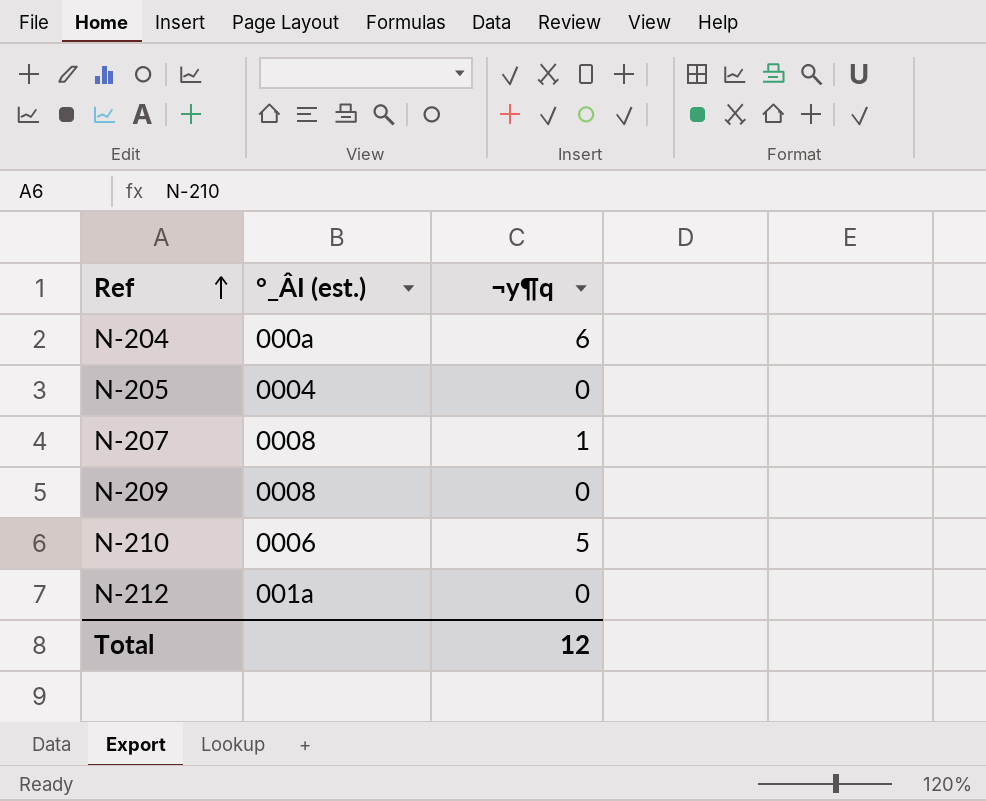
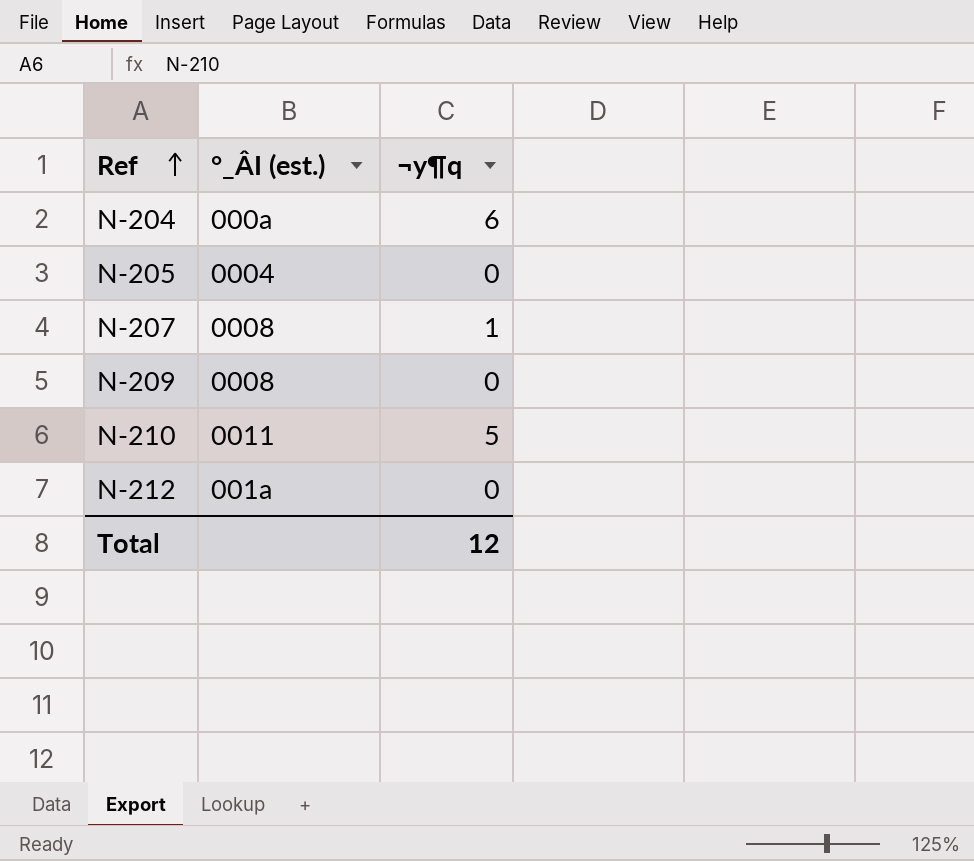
N-210 | °_ÂI (est.): 0006 -> 0011

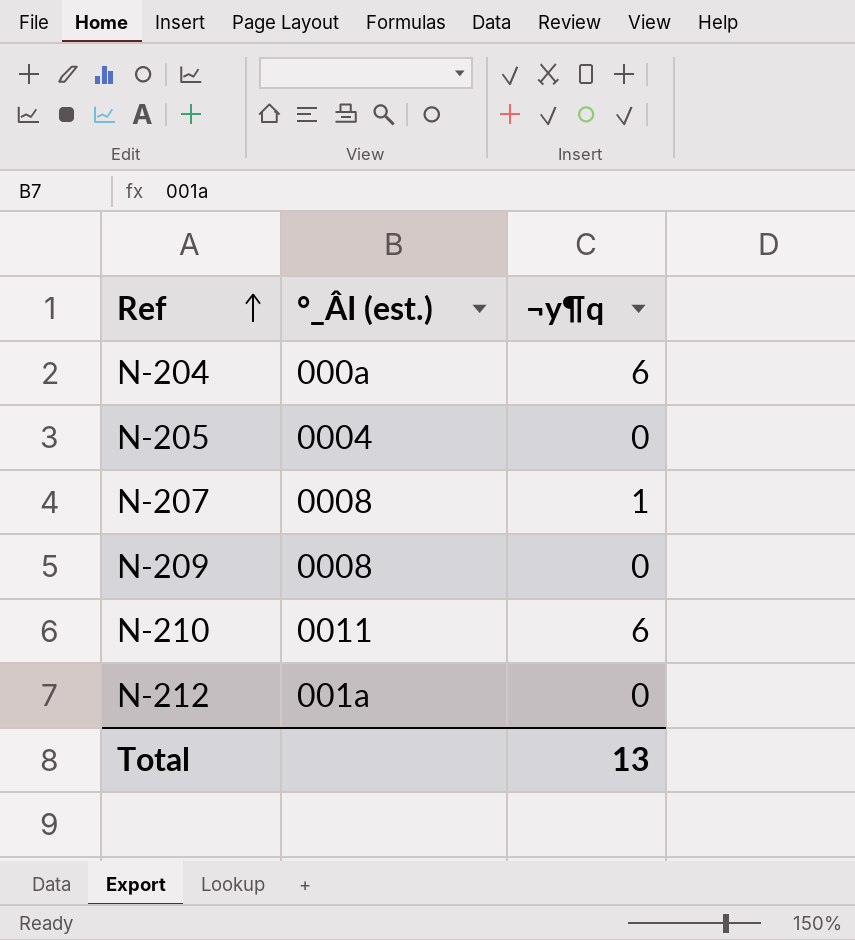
N-210 | ¬y¶q: 5 -> 6
Total | ¬y¶q: 12 -> 13

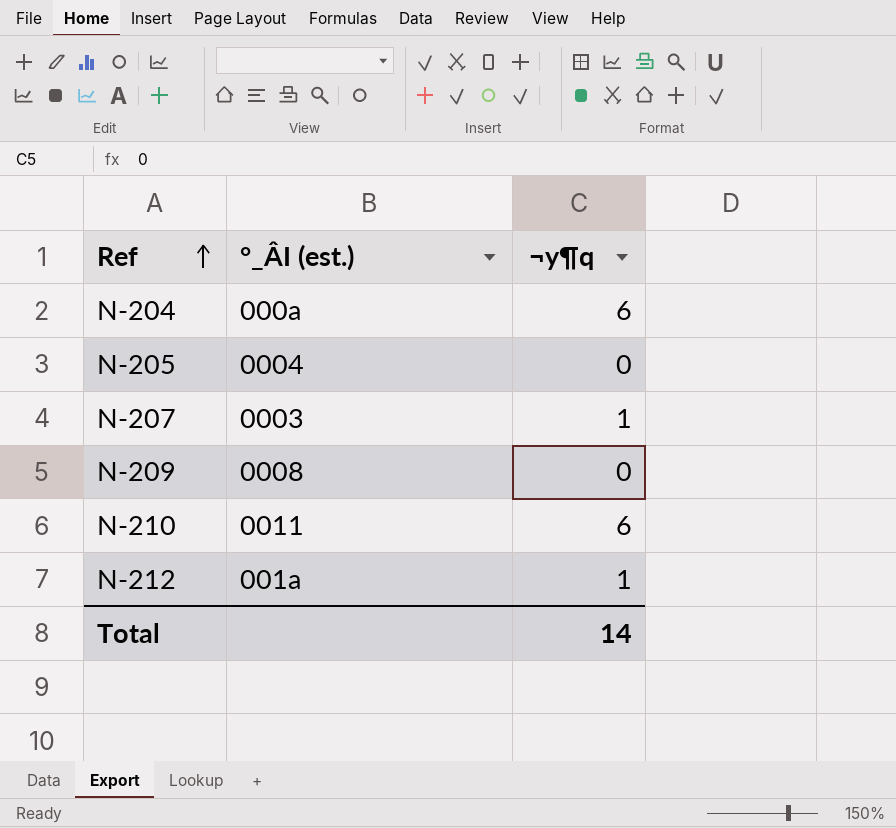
N-207 | °_ÂI (est.): 0008 -> 0003
N-212 | ¬y¶q: 0 -> 1
Total | ¬y¶q: 13 -> 14

